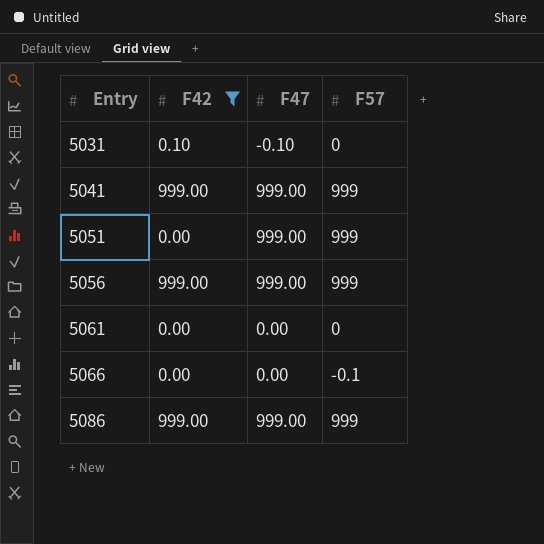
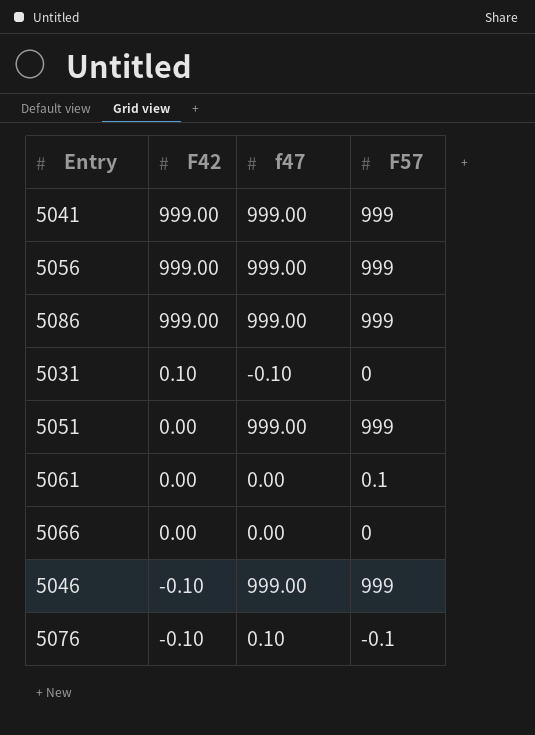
filter: F42 != -0.10 -> none
row order: Entry ascending -> F42 descending
column name: F47 -> f47
5061 | F57: 0 -> 0.1
5066 | F57: -0.1 -> 0

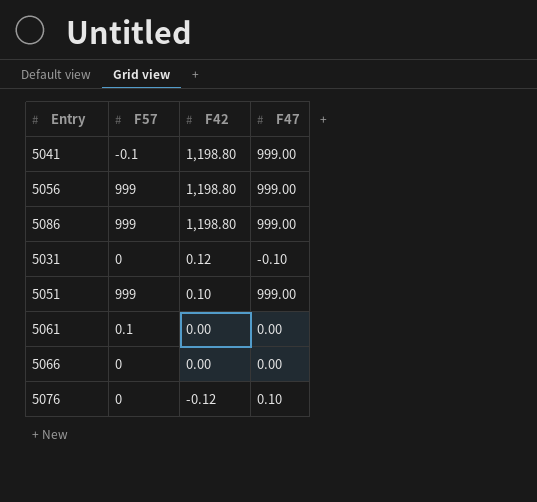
column F57 | position: 4 -> 2
column name: f47 -> F47
row 5046: -0.10 | 999.00 | 999 -> none
5041 | F57: 999 -> -0.1
5041 | F42: 999.00 -> 1,198.80
5056 | F42: 999.00 -> 1,198.80
5086 | F42: 999.00 -> 1,198.80
5031 | F42: 0.10 -> 0.12
5051 | F42: 0.00 -> 0.10
5076 | F57: -0.1 -> 0
5076 | F42: -0.10 -> -0.12

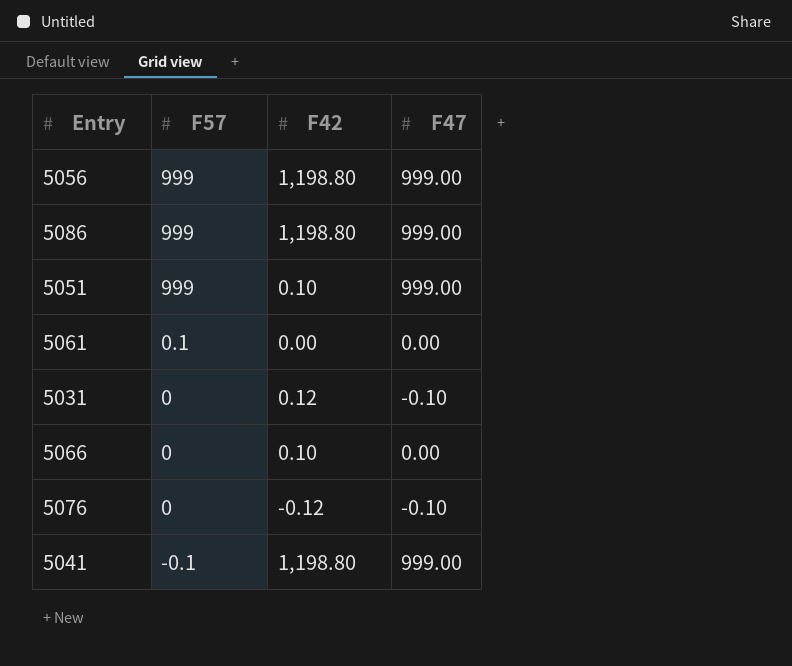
row order: F42 descending -> F57 descending
5066 | F42: 0.00 -> 0.10
5076 | F47: 0.10 -> -0.10

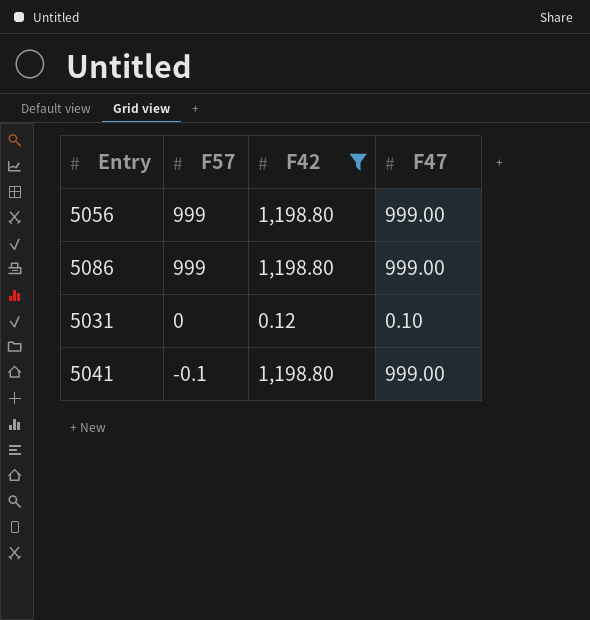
filter: none -> F42 >= 0.12
5031 | F47: -0.10 -> 0.10

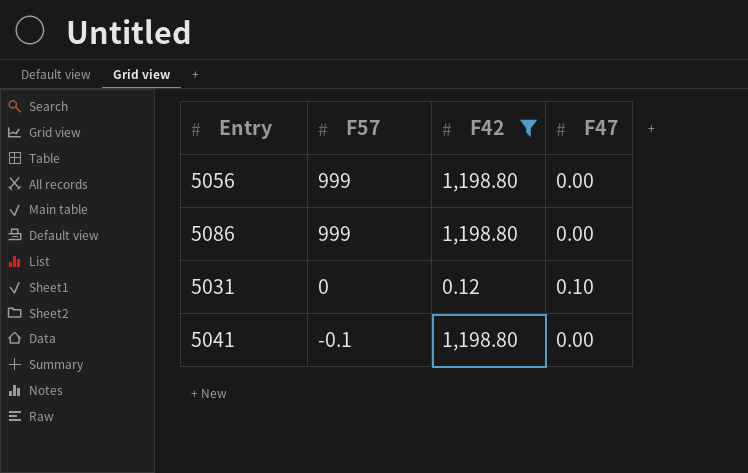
5056 | F47: 999.00 -> 0.00
5086 | F47: 999.00 -> 0.00
5041 | F47: 999.00 -> 0.00

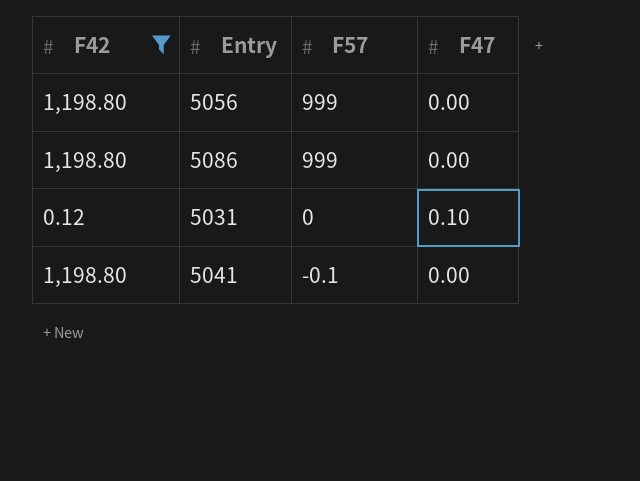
column F42 | position: 3 -> 1

